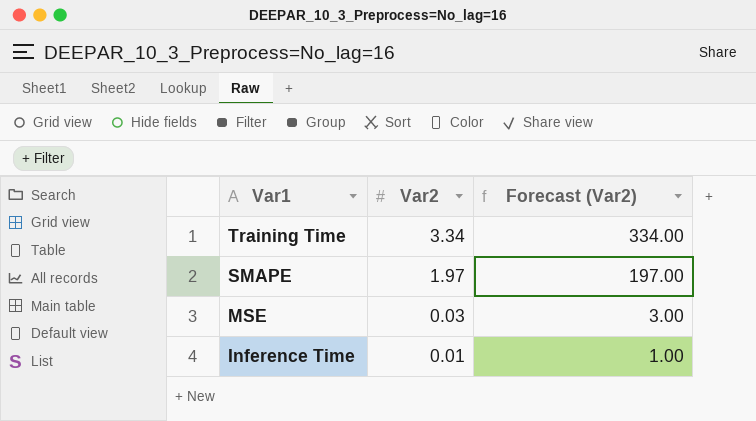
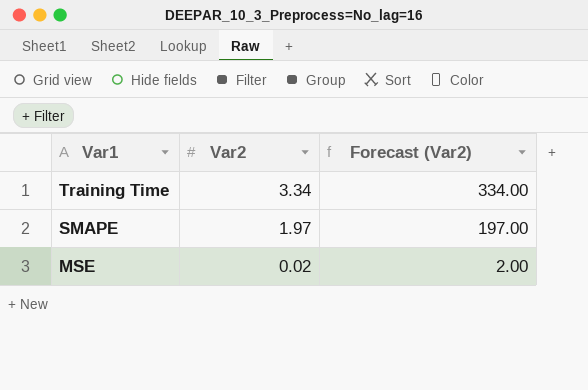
row Inference Time: 0.01 | 1.00 -> none
MSE | Var2: 0.03 -> 0.02
MSE | Forecast (Var2): 3.00 -> 2.00

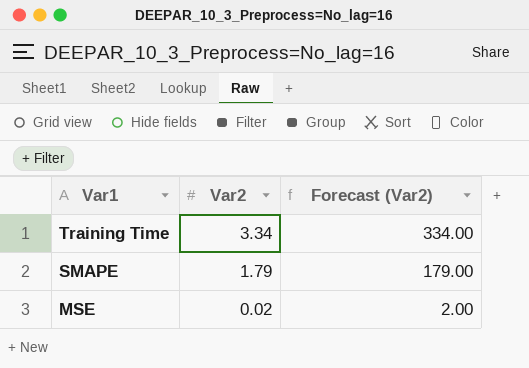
SMAPE | Var2: 1.97 -> 1.79
SMAPE | Forecast (Var2): 197.00 -> 179.00

